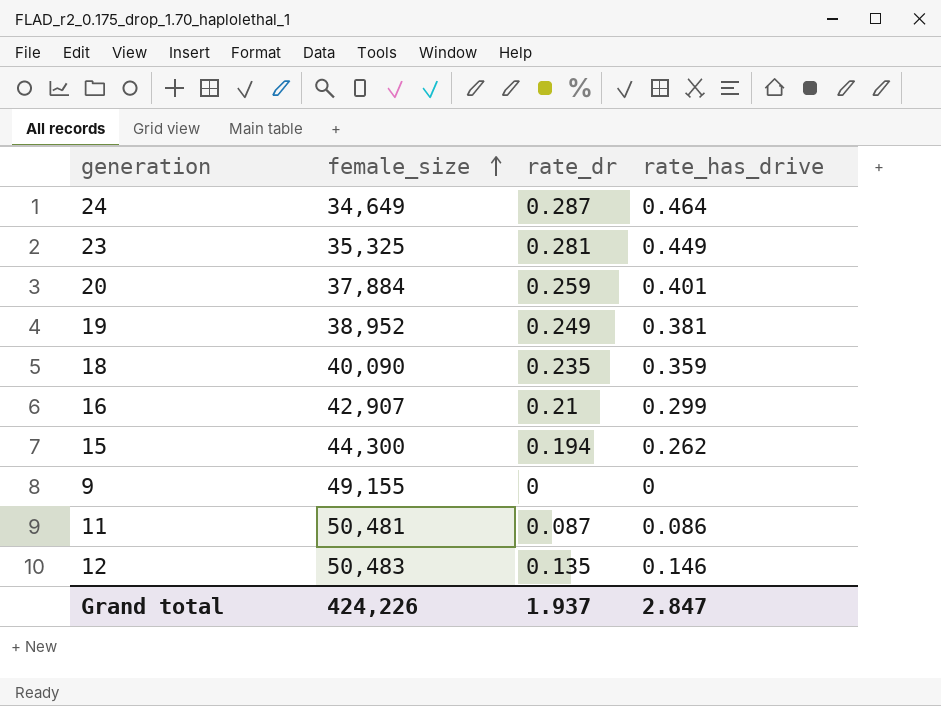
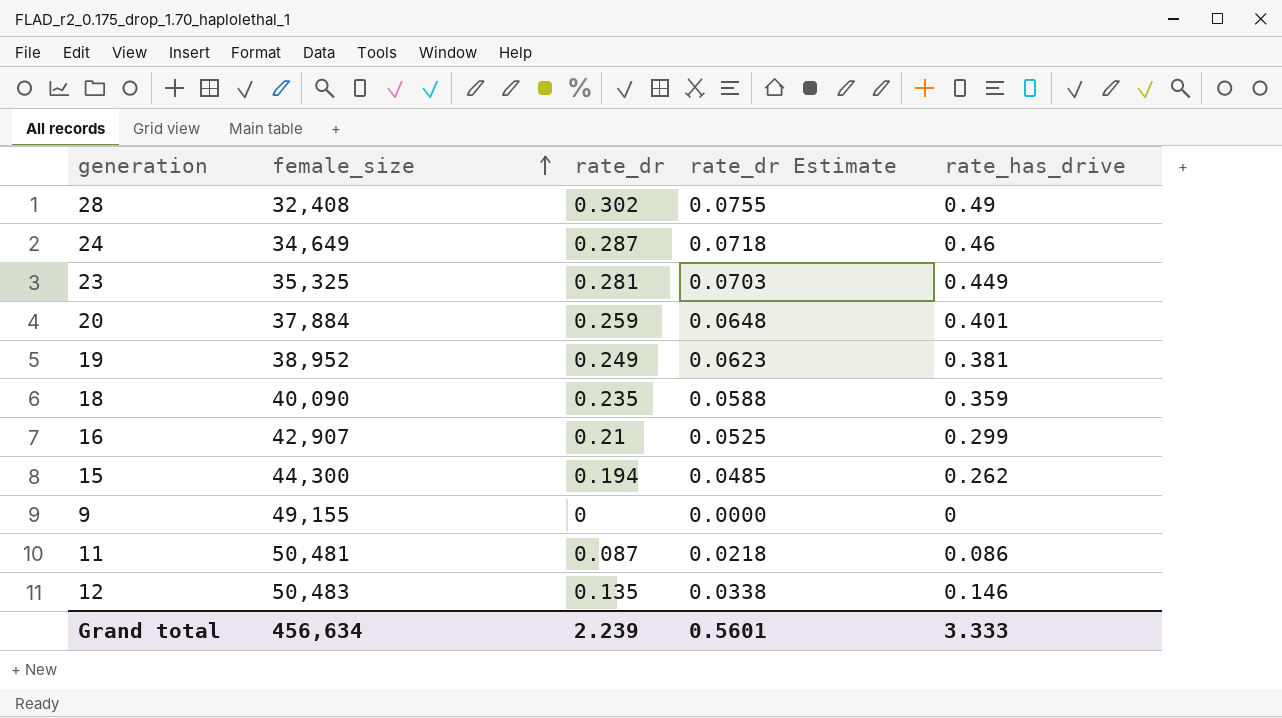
column rate_dr Estimate | formula: none -> [rate_dr] * 0.25
row 28: none -> 32,408 | 0.302 | 0.0755 | 0.49
24 | rate_has_drive: 0.464 -> 0.46
Grand total | female_size: 424,226 -> 456,634
Grand total | rate_dr: 1.937 -> 2.239
Grand total | rate_has_drive: 2.847 -> 3.333

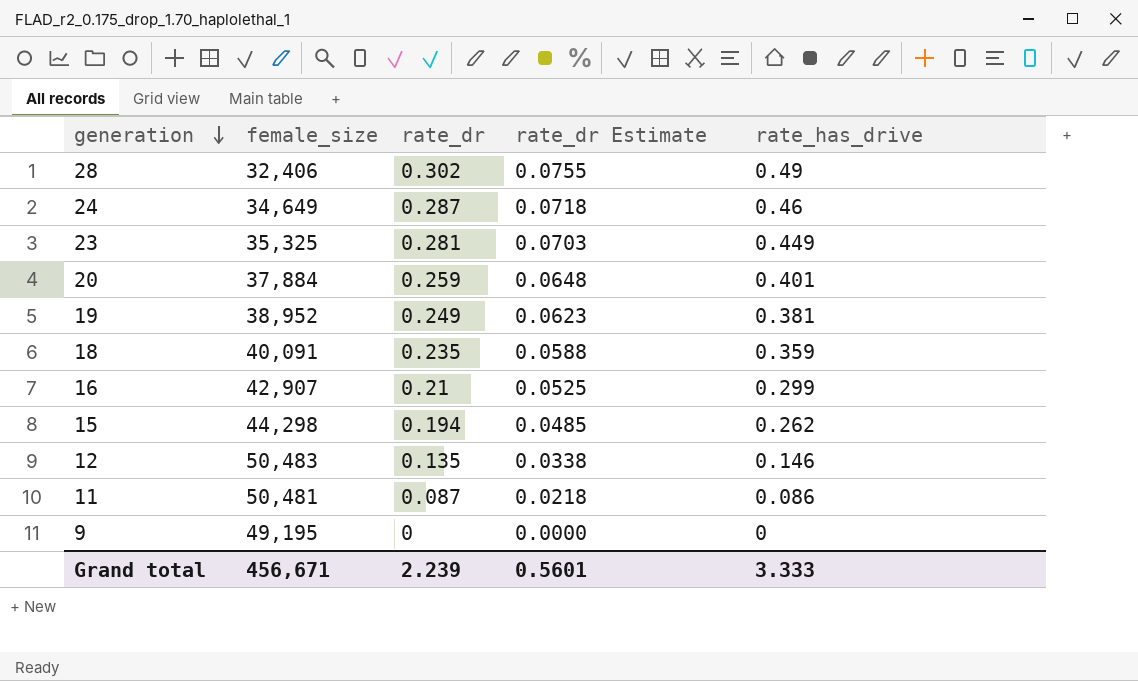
row order: female_size ascending -> generation descending
28 | female_size: 32,408 -> 32,406
18 | female_size: 40,090 -> 40,091
15 | female_size: 44,300 -> 44,298
9 | female_size: 49,155 -> 49,195
Grand total | female_size: 456,634 -> 456,671

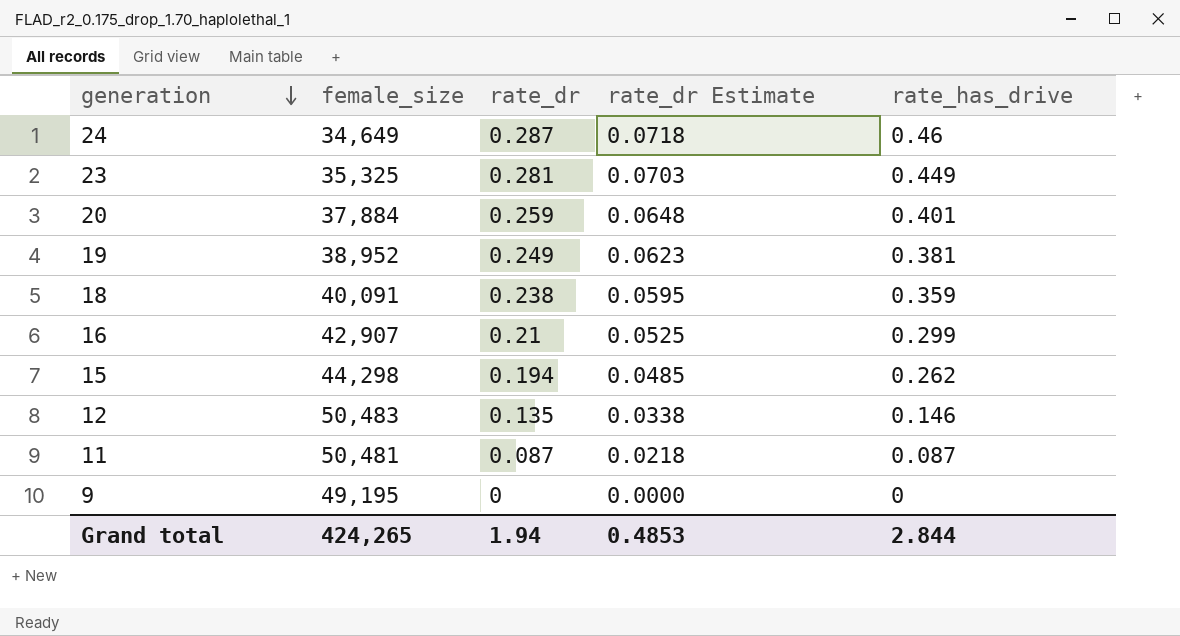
row 28: 32,406 | 0.302 | 0.0755 | 0.49 -> none
18 | rate_dr: 0.235 -> 0.238
18 | rate_dr Estimate: 0.0588 -> 0.0595
11 | rate_has_drive: 0.086 -> 0.087
Grand total | female_size: 456,671 -> 424,265
Grand total | rate_dr: 2.239 -> 1.94
Grand total | rate_dr Estimate: 0.5601 -> 0.4853
Grand total | rate_has_drive: 3.333 -> 2.844

